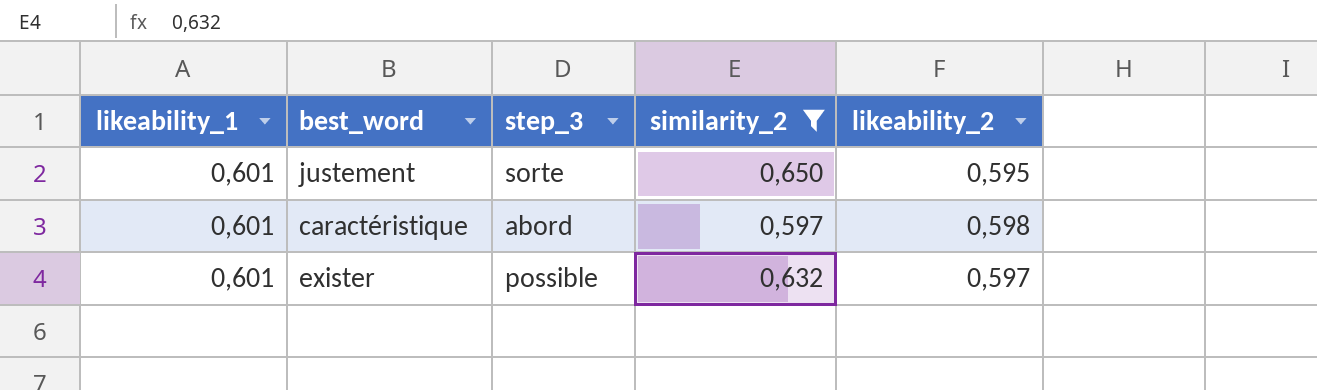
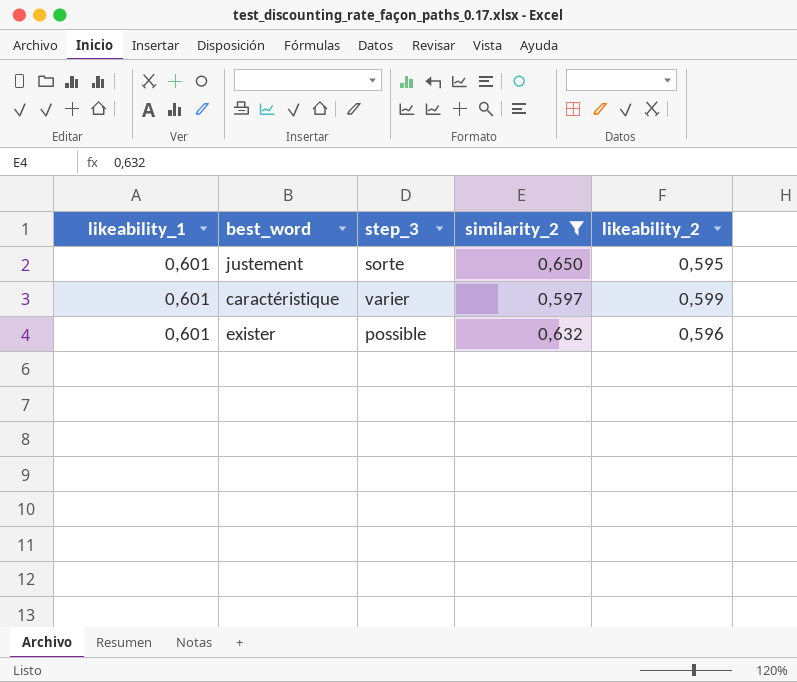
caractéristique | step_3: abord -> varier
caractéristique | likeability_2: 0,598 -> 0,599
exister | likeability_2: 0,597 -> 0,596

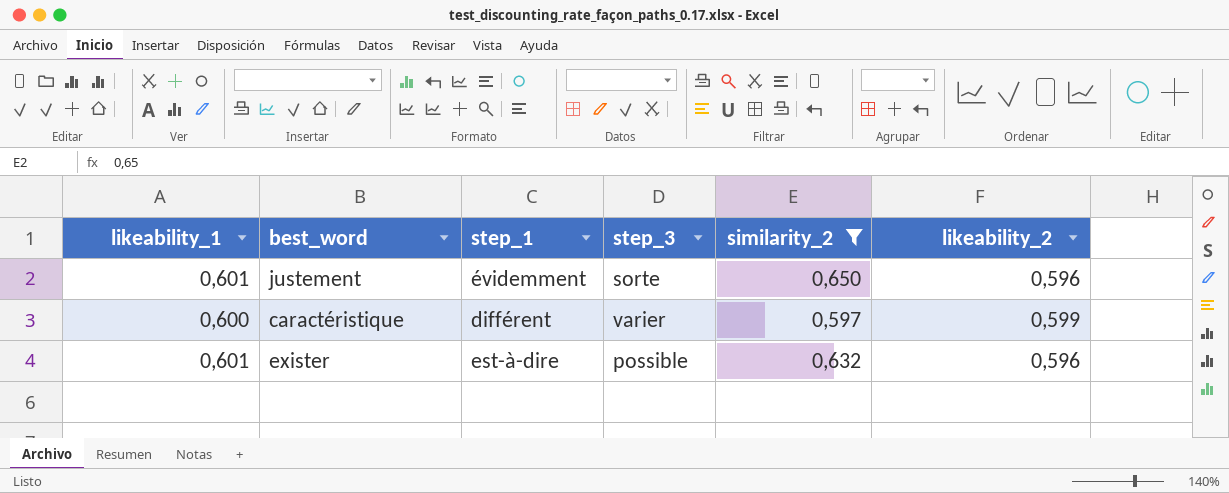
column step_1 | position: none -> 3
justement | likeability_2: 0,595 -> 0,596
caractéristique | likeability_1: 0,601 -> 0,600

